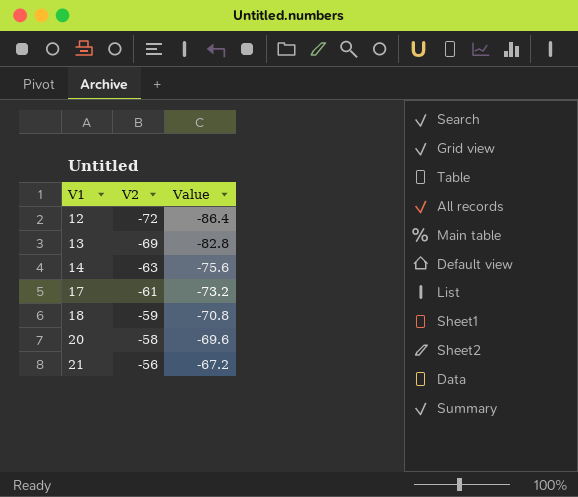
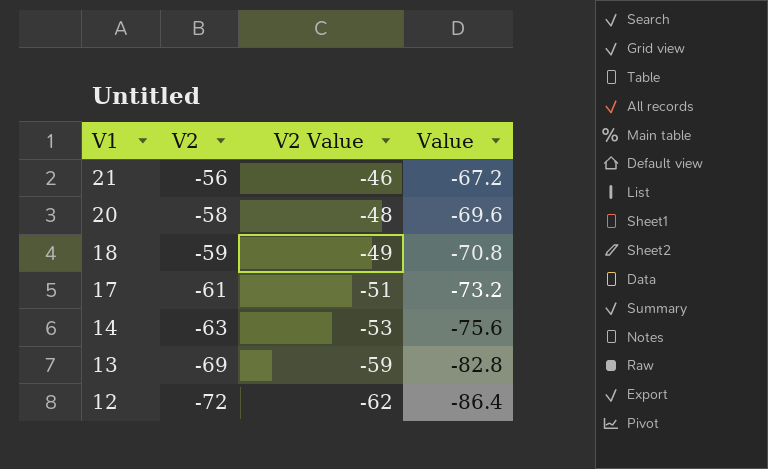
row order: V1 ascending -> V1 descending
column V2 Value | formula: none -> [V2] + 10

